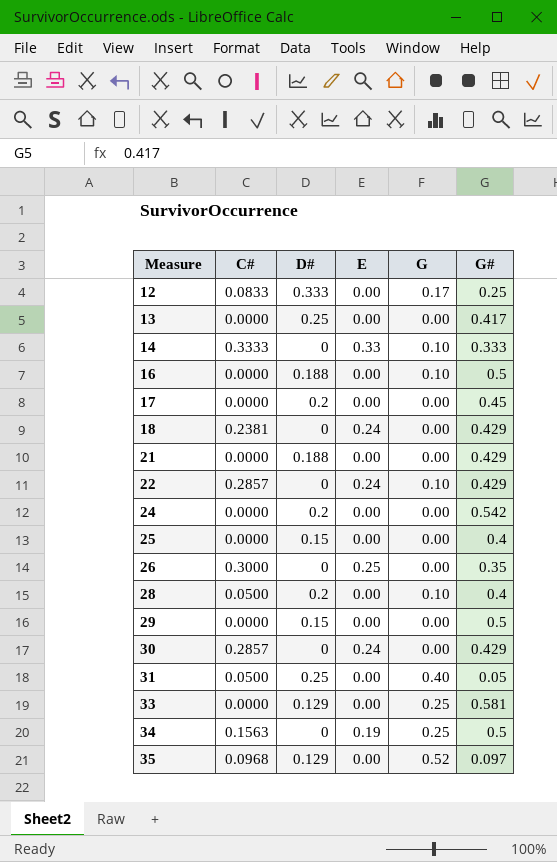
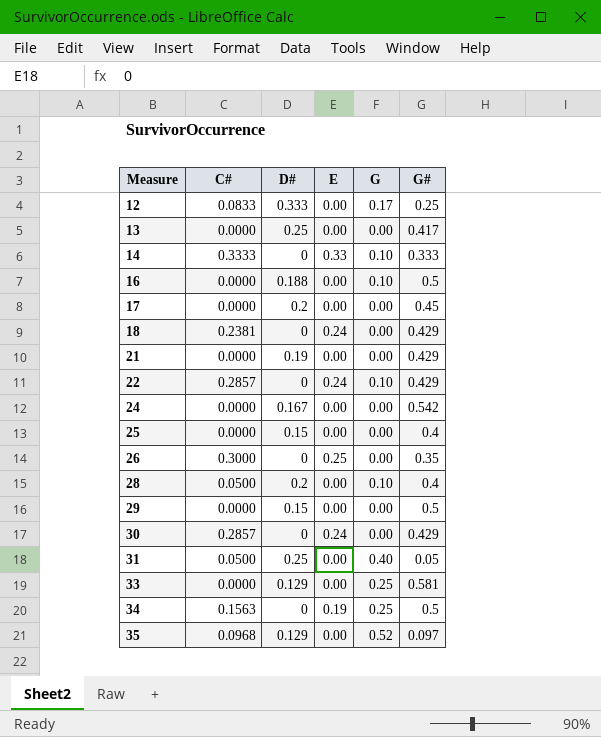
21 | D#: 0.188 -> 0.19
24 | D#: 0.2 -> 0.167

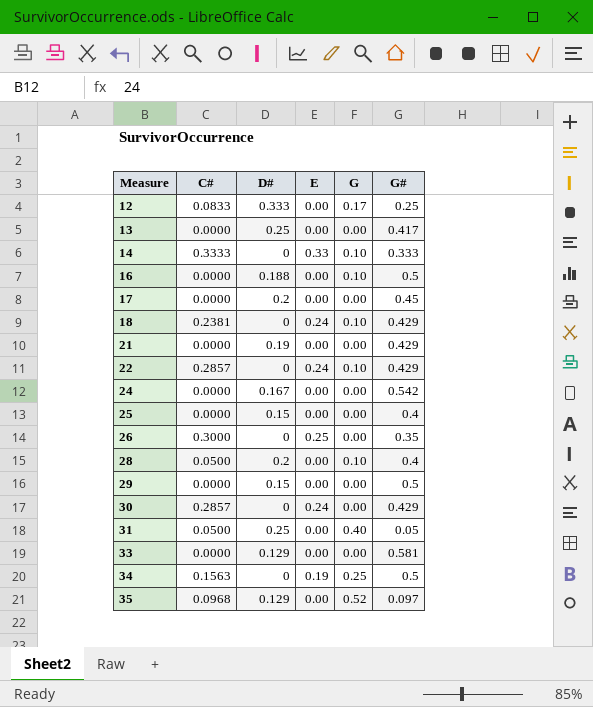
18 | G: 0.00 -> 0.10
33 | G: 0.25 -> 0.00

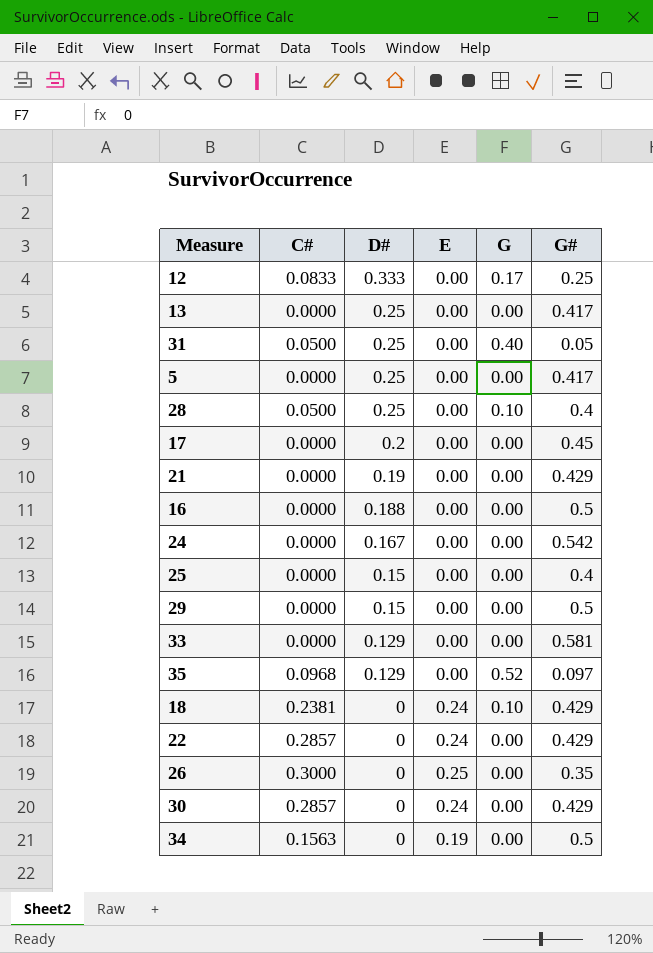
row order: Measure ascending -> D# descending
row 14: 0.3333 | 0 | 0.33 | 0.10 | 0.333 -> none
row 5: none -> 0.0000 | 0.25 | 0.00 | 0.00 | 0.417
28 | D#: 0.2 -> 0.25
16 | G: 0.10 -> 0.00
22 | G: 0.10 -> 0.00
34 | G: 0.25 -> 0.00

